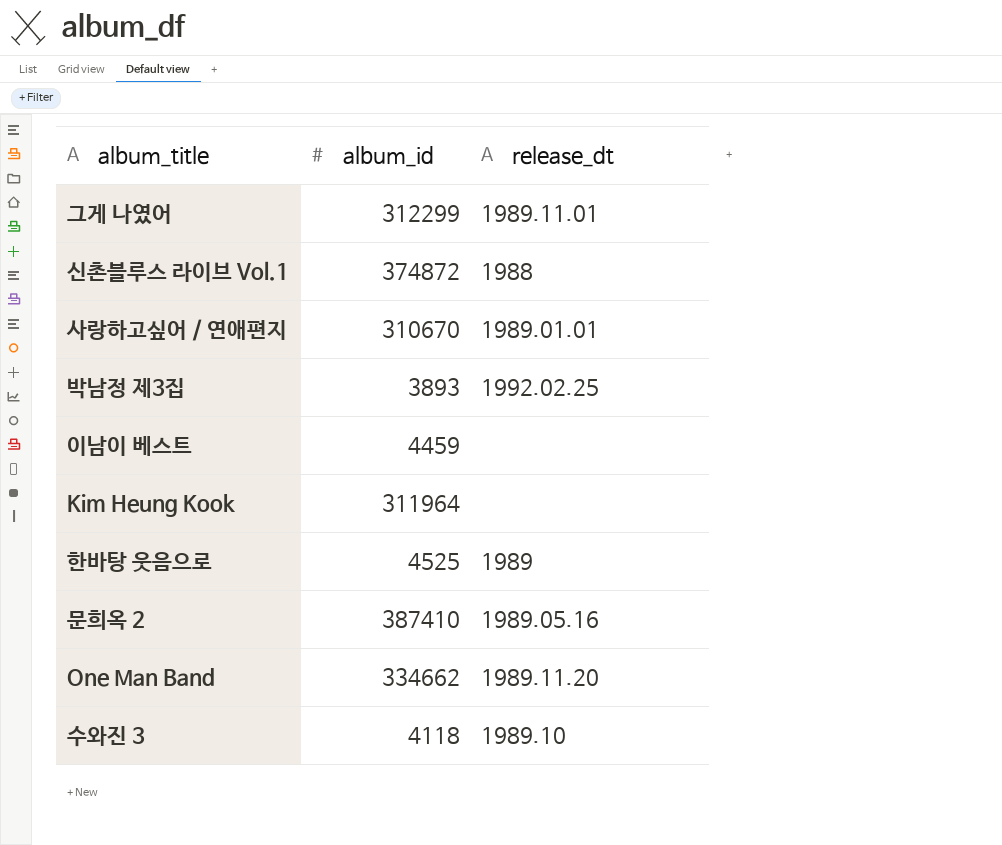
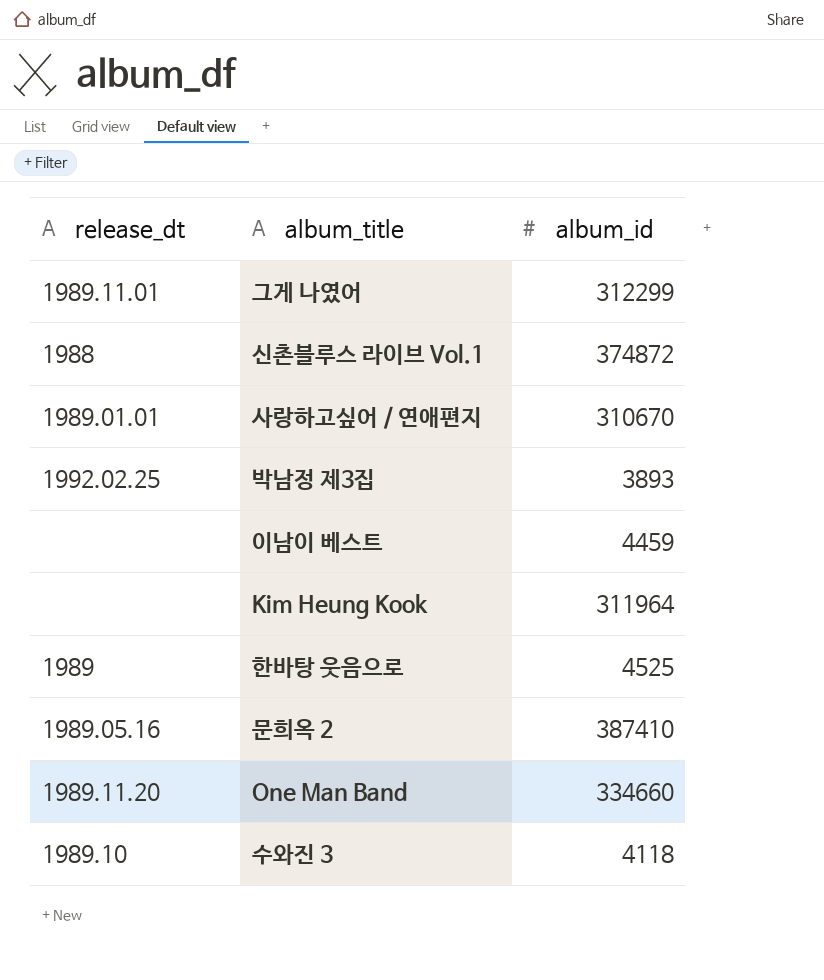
column release_dt | position: 3 -> 1
One Man Band | album_id: 334662 -> 334660

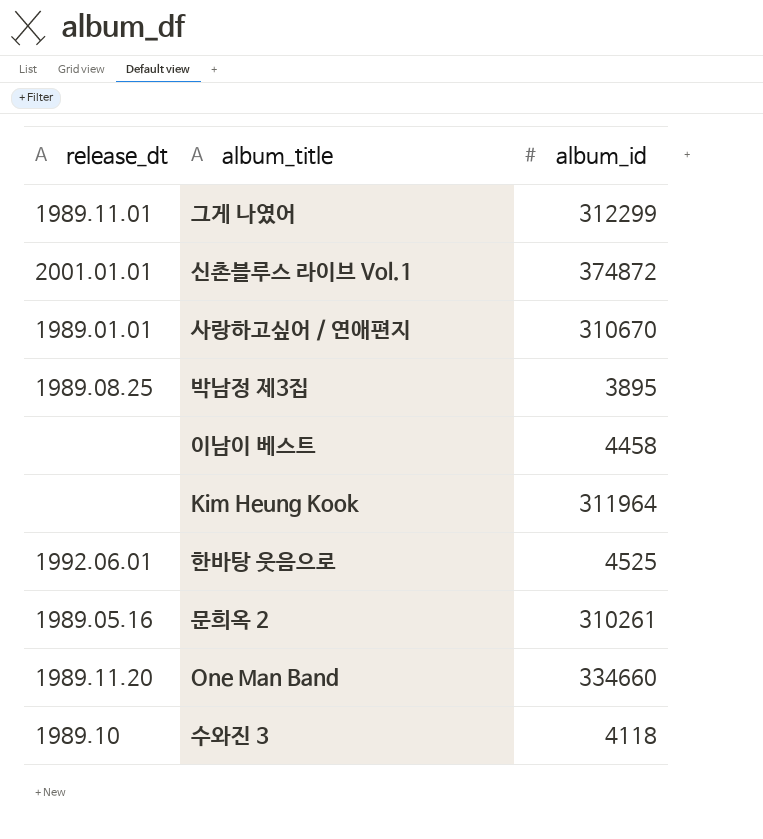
신촌블루스 라이브 Vol.1 | release_dt: 1988 -> 2001.01.01
박남정 제3집 | release_dt: 1992.02.25 -> 1989.08.25
박남정 제3집 | album_id: 3893 -> 3895
이남이 베스트 | album_id: 4459 -> 4458
한바탕 웃음으로 | release_dt: 1989 -> 1992.06.01
문희옥 2 | album_id: 387410 -> 310261

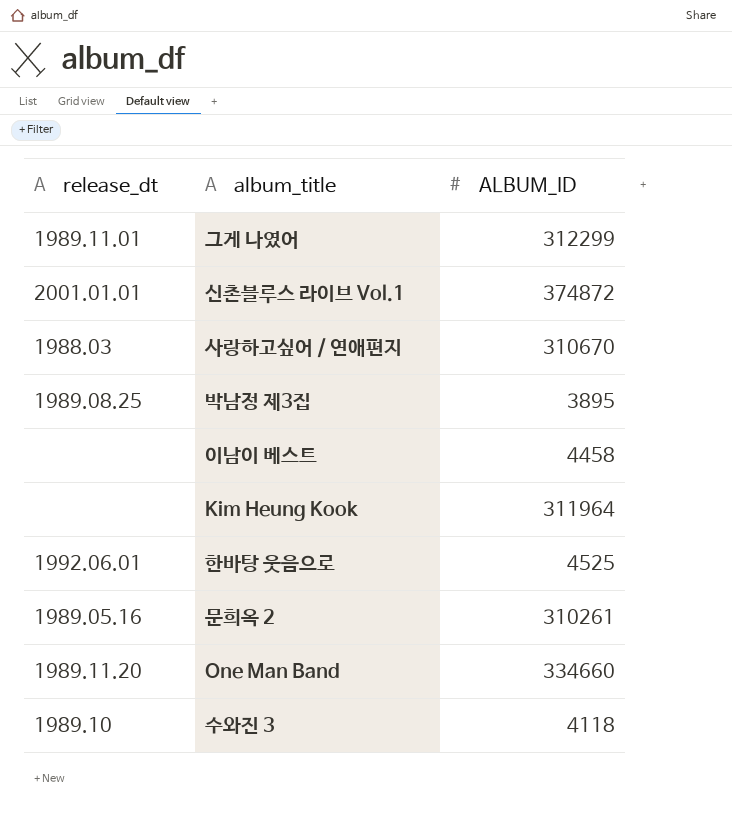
column name: album_id -> ALBUM_ID
사랑하고싶어 / 연애편지 | release_dt: 1989.01.01 -> 1988.03

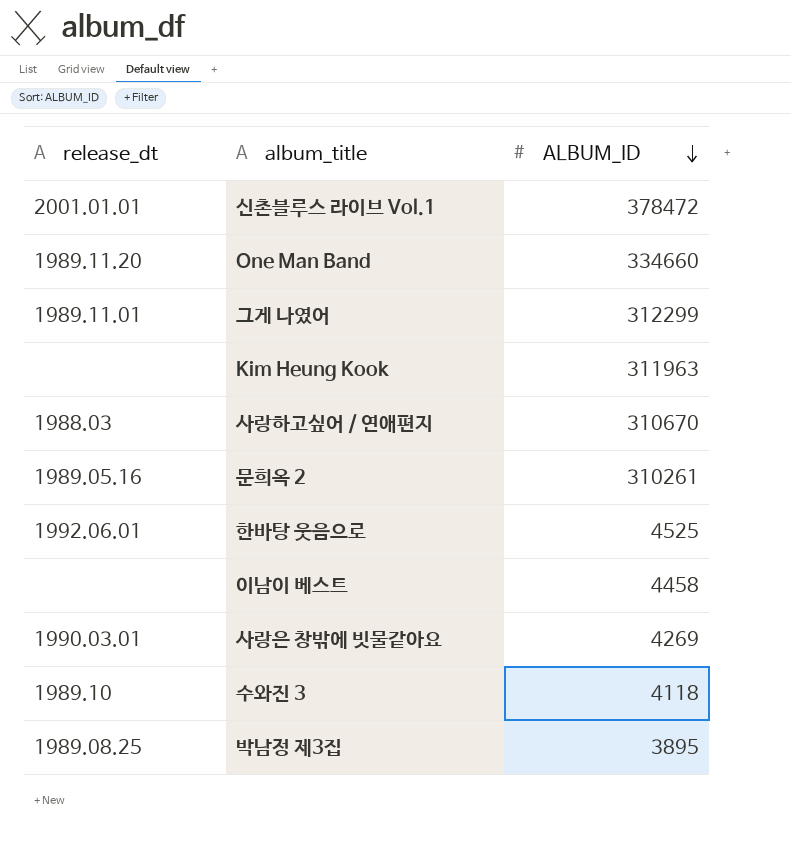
row order: none -> ALBUM_ID descending
신촌블루스 라이브 Vol.1 | ALBUM_ID: 374872 -> 378472
Kim Heung Kook | ALBUM_ID: 311964 -> 311963
row 사랑은 창밖에 빗물같아요: none -> 1990.03.01 | 4269

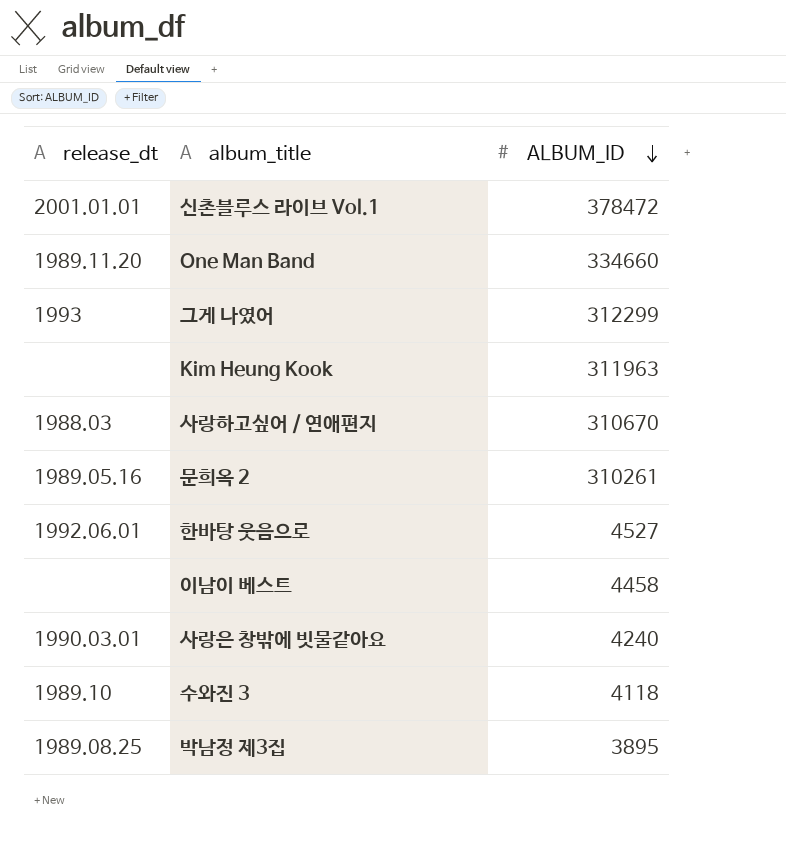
그게 나였어 | release_dt: 1989.11.01 -> 1993
한바탕 웃음으로 | ALBUM_ID: 4525 -> 4527
사랑은 창밖에 빗물같아요 | ALBUM_ID: 4269 -> 4240

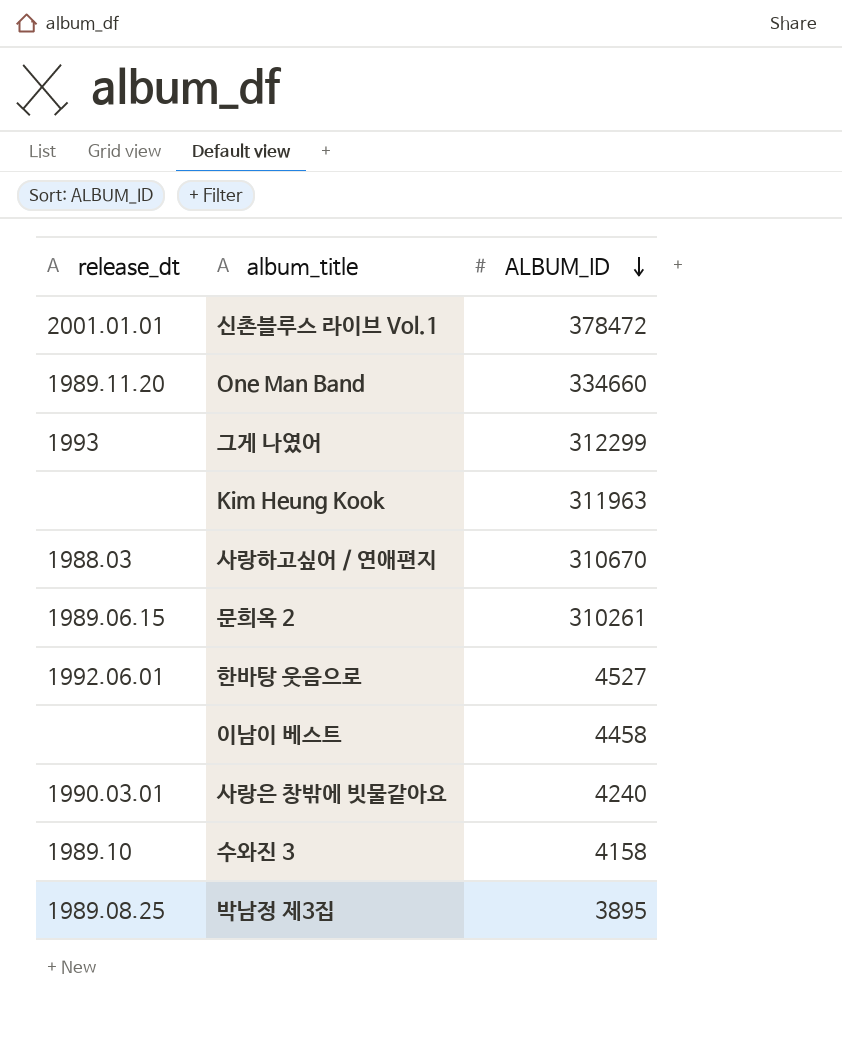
문희옥 2 | release_dt: 1989.05.16 -> 1989.06.15
수와진 3 | ALBUM_ID: 4118 -> 4158

